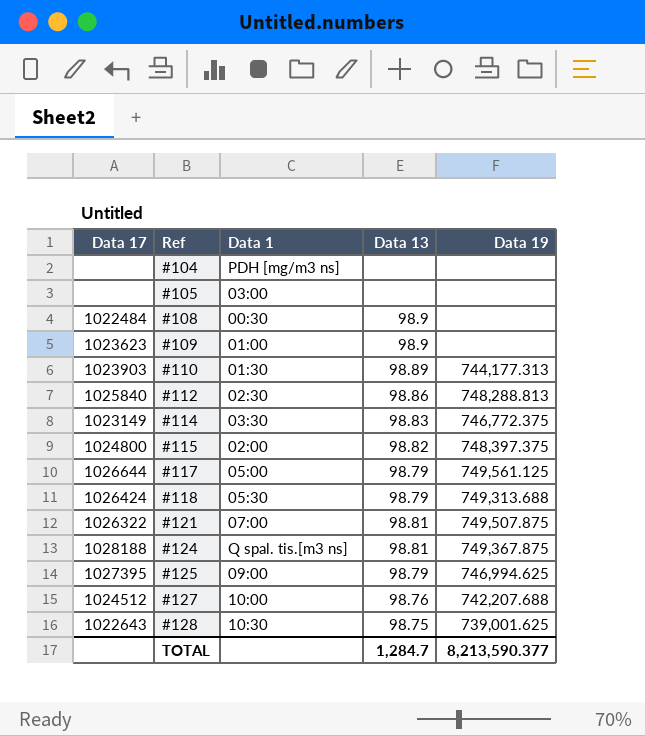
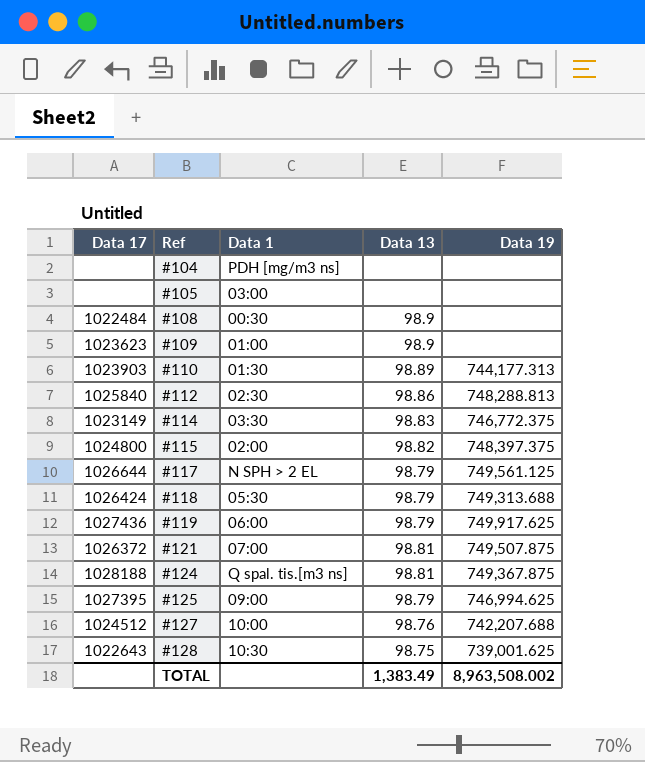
#117 | Data 1: 05:00 -> N SPH > 2 EL
row #119: none -> 1027436 | 06:00 | 98.79 | 749,917.625
#121 | Data 17: 1026322 -> 1026372
TOTAL | Data 13: 1,284.7 -> 1,383.49
TOTAL | Data 19: 8,213,590.377 -> 8,963,508.002

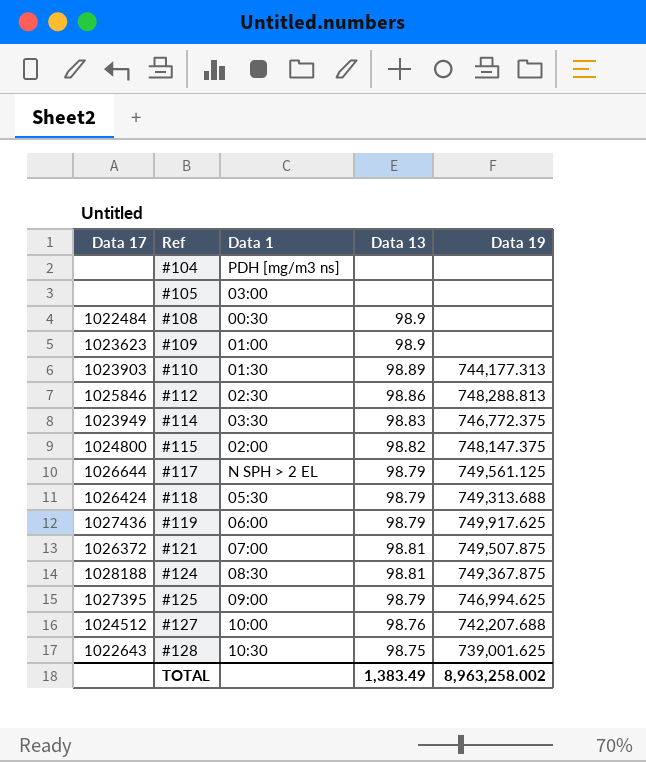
#112 | Data 17: 1025840 -> 1025846
#114 | Data 17: 1023149 -> 1023949
#115 | Data 19: 748,397.375 -> 748,147.375
#124 | Data 1: Q spal. tis.[m3 ns] -> 08:30
TOTAL | Data 19: 8,963,508.002 -> 8,963,258.002

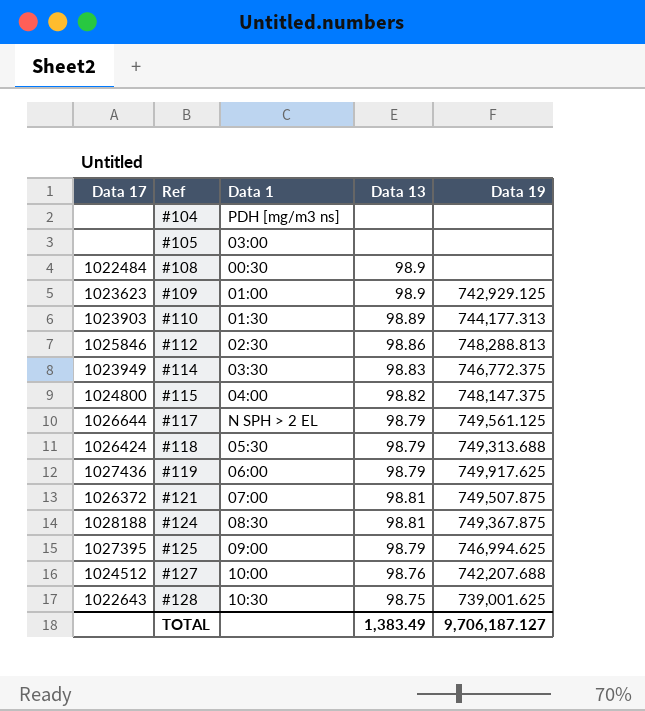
#109 | Data 19: none -> 742,929.125
#115 | Data 1: 02:00 -> 04:00
TOTAL | Data 19: 8,963,258.002 -> 9,706,187.127

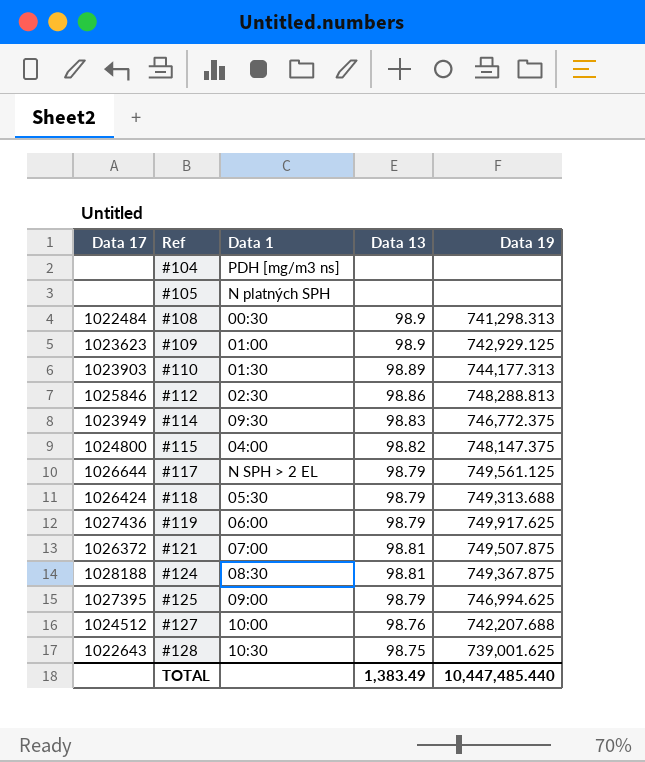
#105 | Data 1: 03:00 -> N platných SPH
#108 | Data 19: none -> 741,298.313
#114 | Data 1: 03:30 -> 09:30
TOTAL | Data 19: 9,706,187.127 -> 10,447,485.440

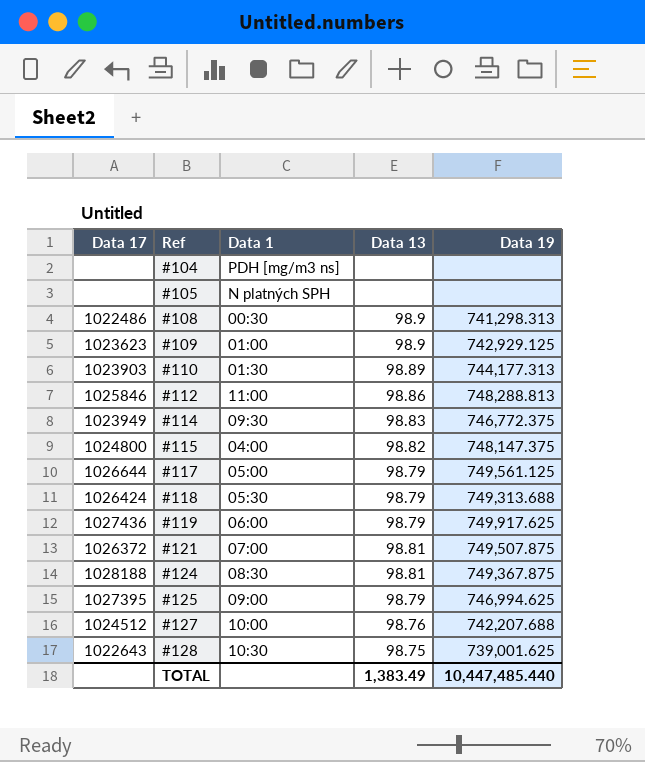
#108 | Data 17: 1022484 -> 1022486
#112 | Data 1: 02:30 -> 11:00
#117 | Data 1: N SPH > 2 EL -> 05:00

